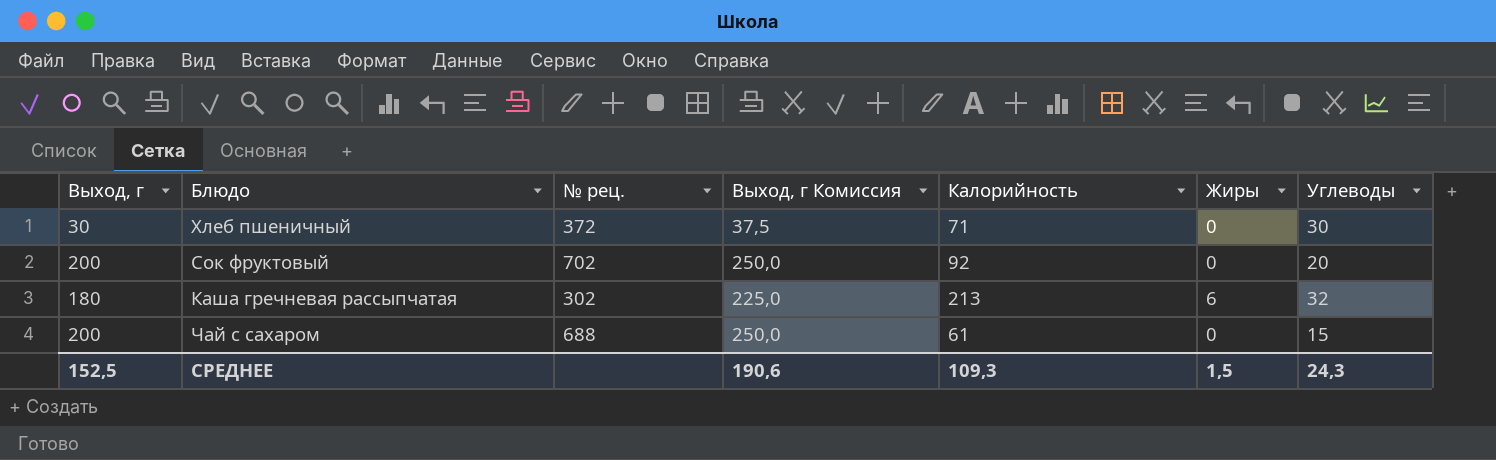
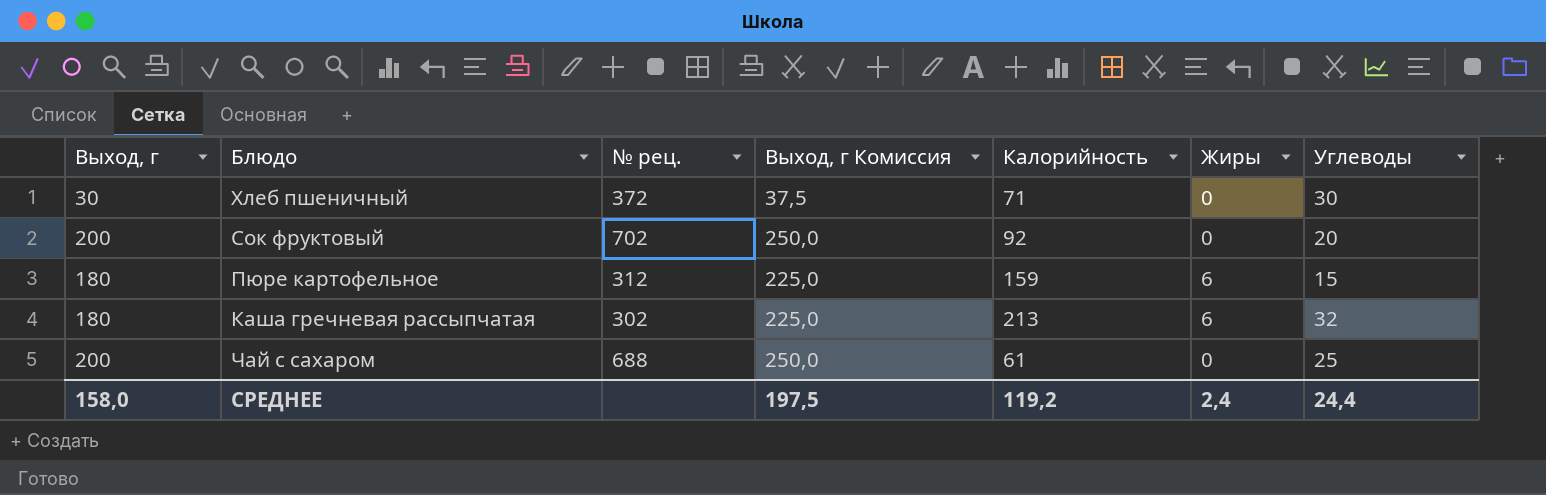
row Пюре картофельное: none -> 180 | 312 | 225,0 | 159 | 6 | 15
Чай с сахаром | Углеводы: 15 -> 25
СРЕДНЕЕ | Выход, г: 152,5 -> 158,0
СРЕДНЕЕ | Выход, г Комиссия: 190,6 -> 197,5
СРЕДНЕЕ | Калорийность: 109,3 -> 119,2
СРЕДНЕЕ | Жиры: 1,5 -> 2,4
СРЕДНЕЕ | Углеводы: 24,3 -> 24,4

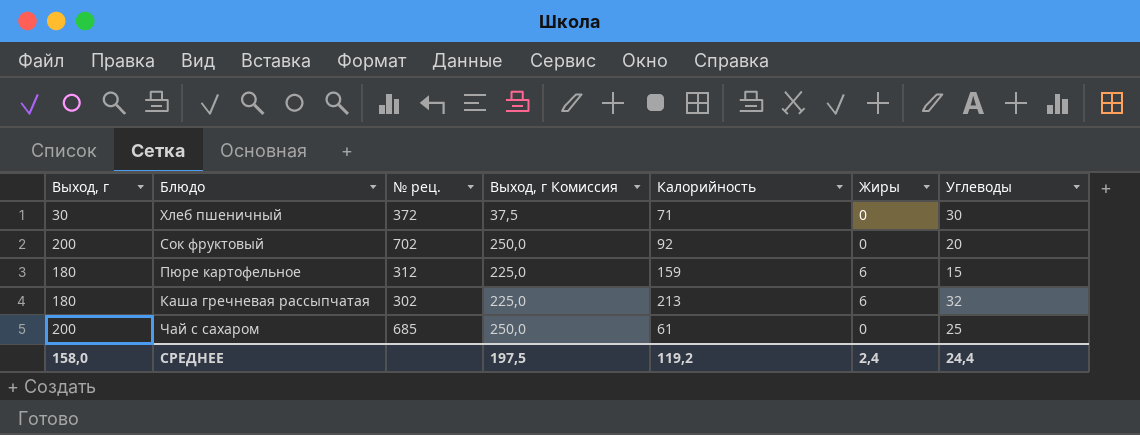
Чай с сахаром | № рец.: 688 -> 685

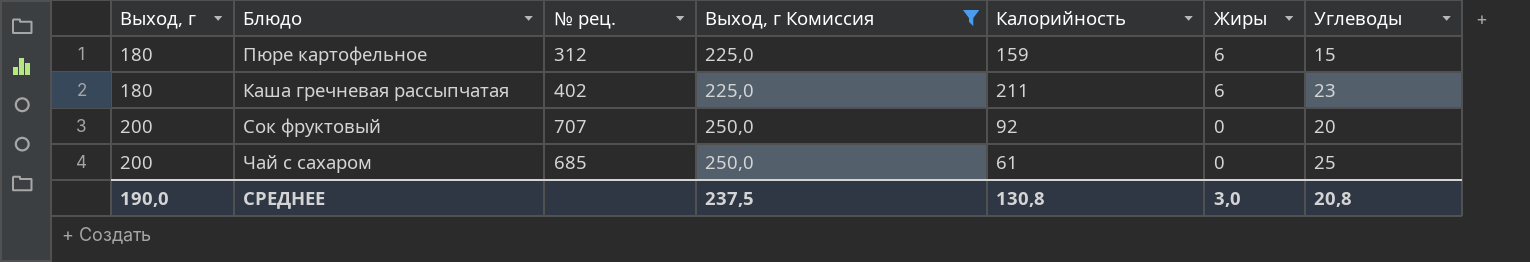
filter: none -> Выход, г Комиссия != 37,5
row order: none -> Выход, г ascending
Каша гречневая рассыпчатая | № рец.: 302 -> 402
Каша гречневая рассыпчатая | Калорийность: 213 -> 211
Каша гречневая рассыпчатая | Углеводы: 32 -> 23
Сок фруктовый | № рец.: 702 -> 707
СРЕДНЕЕ | Выход, г: 158,0 -> 190,0
СРЕДНЕЕ | Выход, г Комиссия: 197,5 -> 237,5
СРЕДНЕЕ | Калорийность: 119,2 -> 130,8
СРЕДНЕЕ | Жиры: 2,4 -> 3,0
СРЕДНЕЕ | Углеводы: 24,4 -> 20,8

